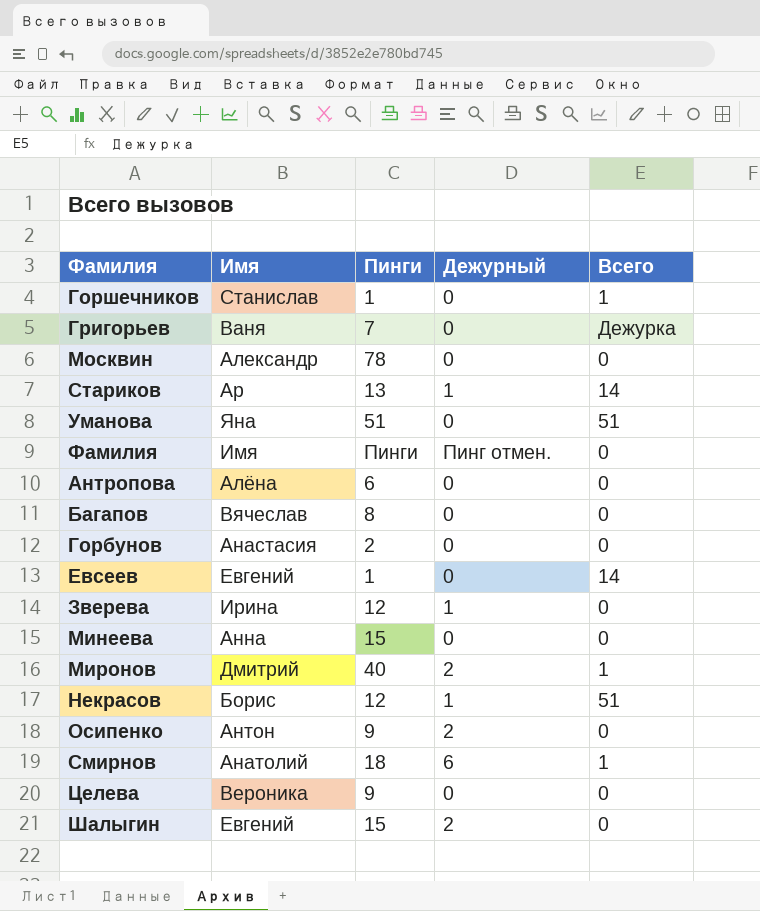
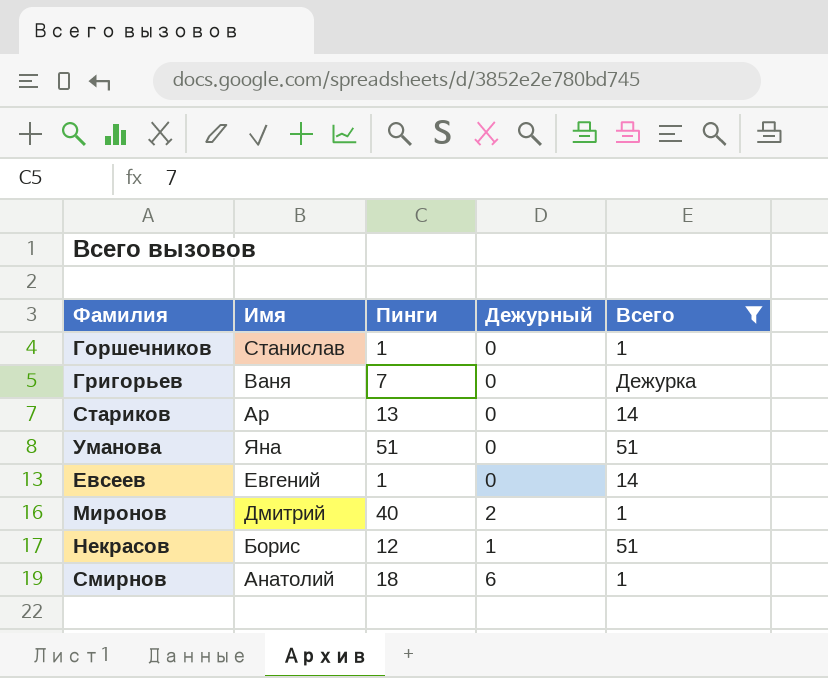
filter: none -> Всего != 0
Стариков | Дежурный: 1 -> 0

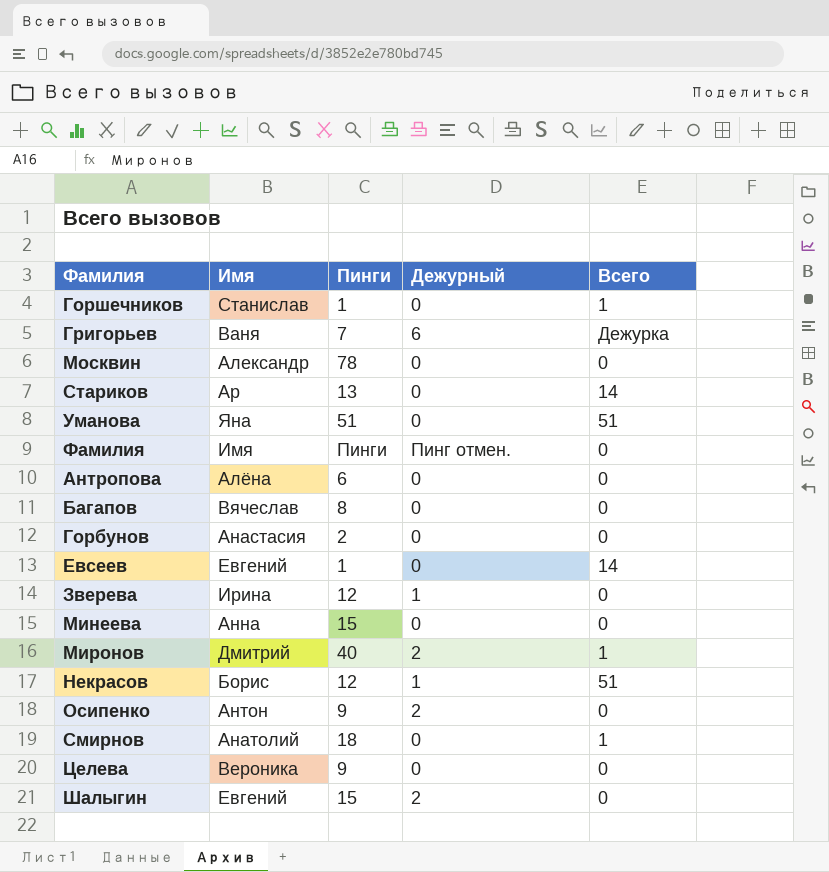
filter: Всего != 0 -> none
Григорьев | Дежурный: 0 -> 6
Смирнов | Дежурный: 6 -> 0

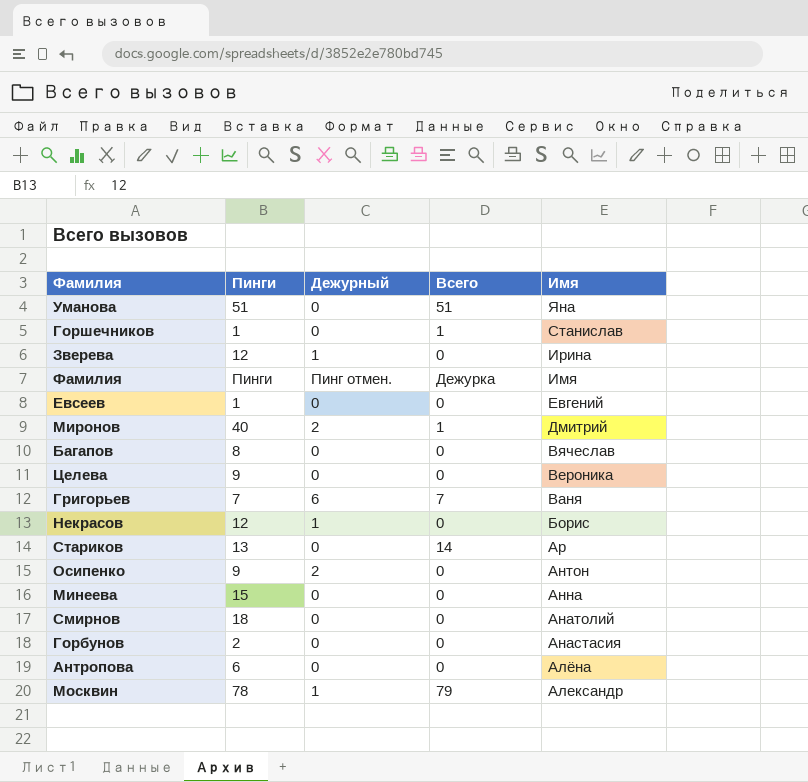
row order: none -> Имя descending
column Имя | position: 2 -> 5
row Шалыгин: Евгений | 15 | 2 | 0 -> none
Фамилия | Всего: 0 -> Дежурка
Евсеев | Всего: 14 -> 0
Григорьев | Всего: Дежурка -> 7
Некрасов | Всего: 51 -> 0
Смирнов | Всего: 1 -> 0
Москвин | Дежурный: 0 -> 1
Москвин | Всего: 0 -> 79

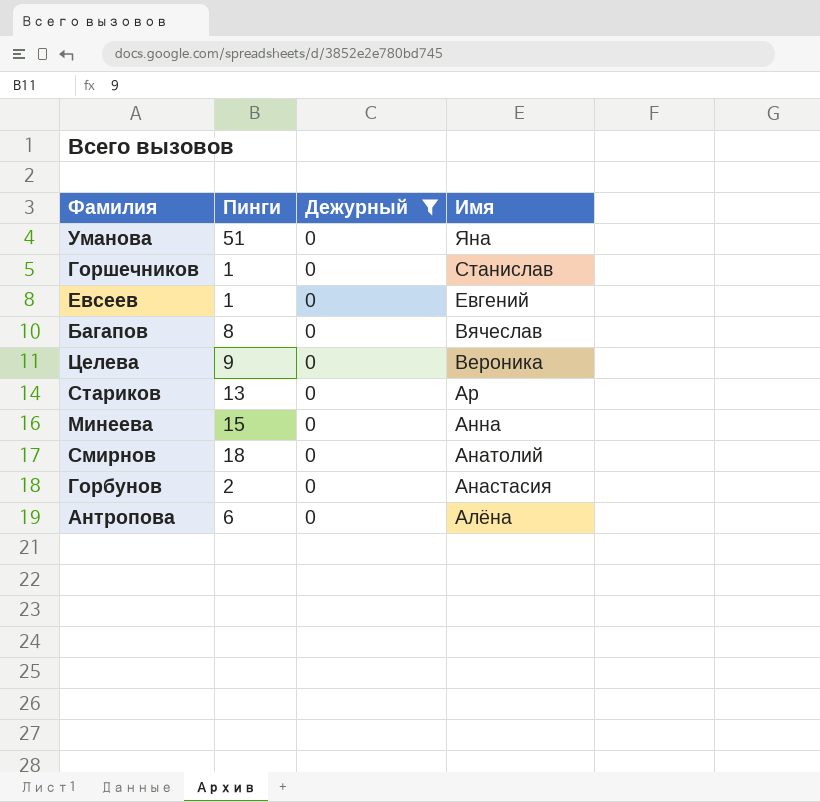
filter: none -> Дежурный = 0
column Всего | position: 4 -> none

